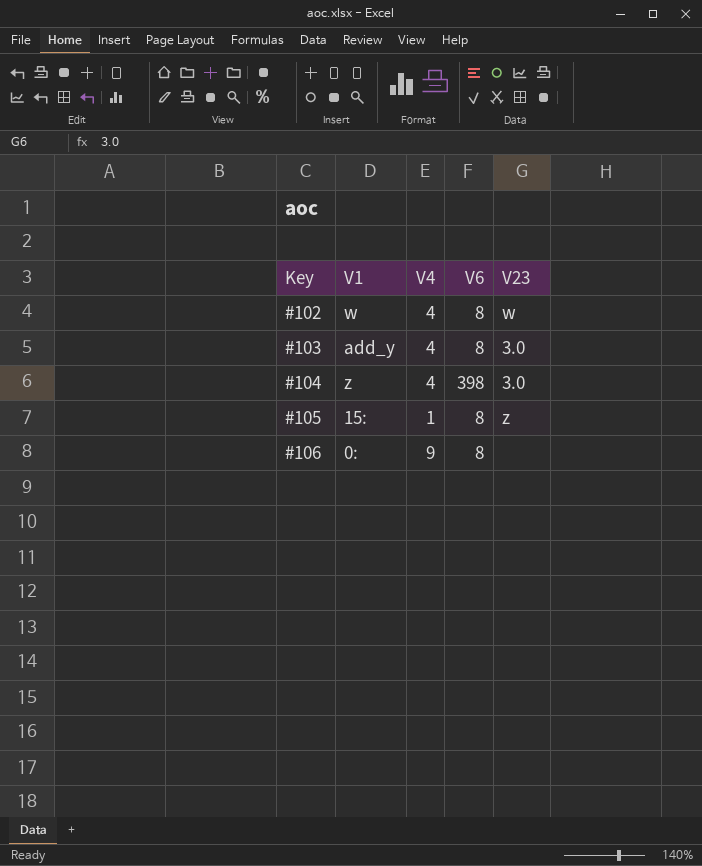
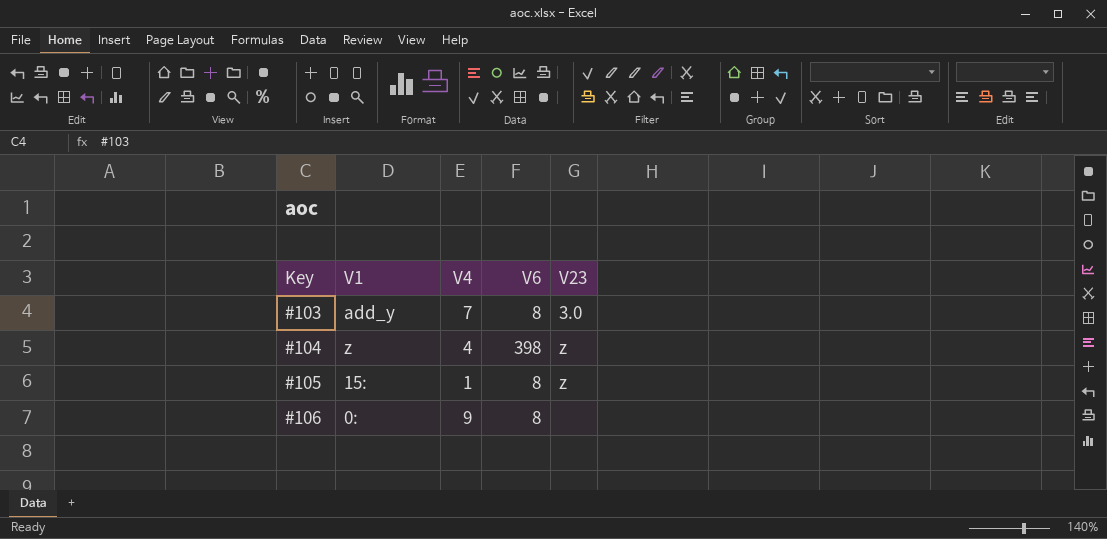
row #102: w | 4 | 8 | w -> none
#103 | V4: 4 -> 7
#104 | V23: 3.0 -> z

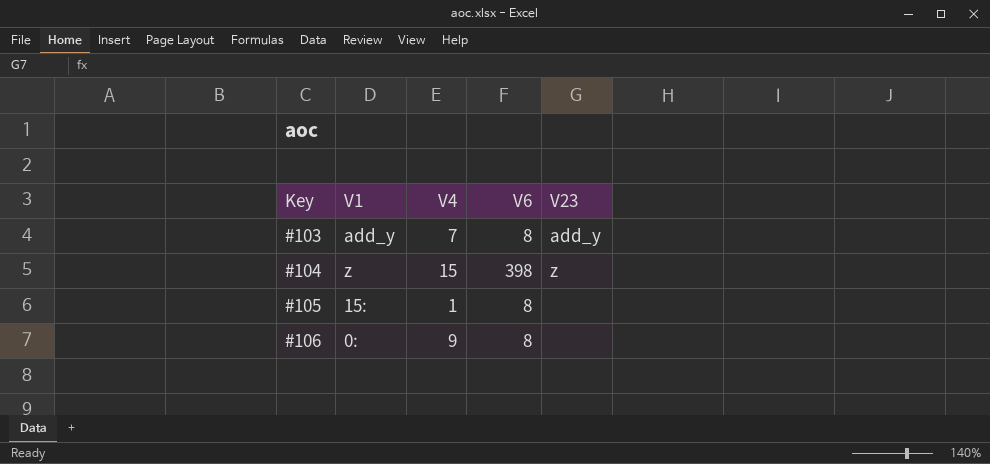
#103 | V23: 3.0 -> add_y
#104 | V4: 4 -> 15
#105 | V23: z -> none

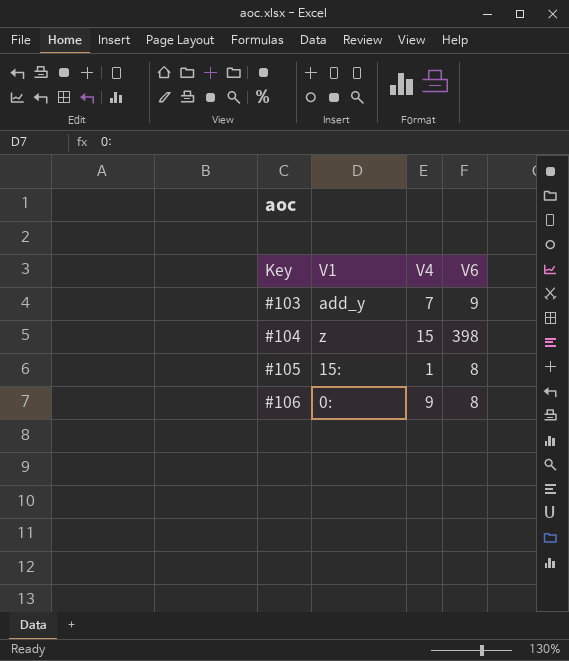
column V23 | position: 5 -> none
#103 | V6: 8 -> 9

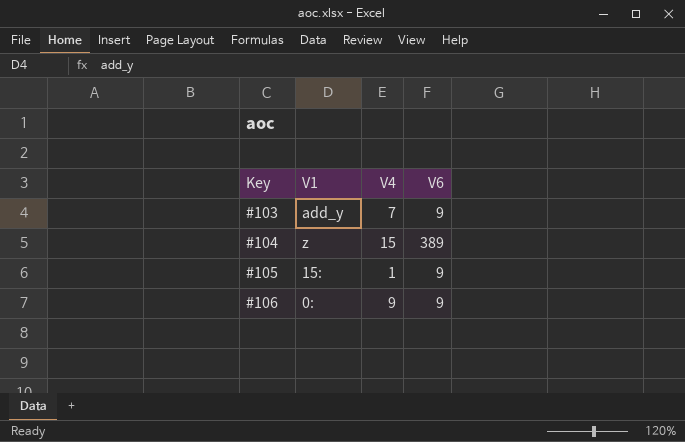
#104 | V6: 398 -> 389
#105 | V6: 8 -> 9
#106 | V6: 8 -> 9

